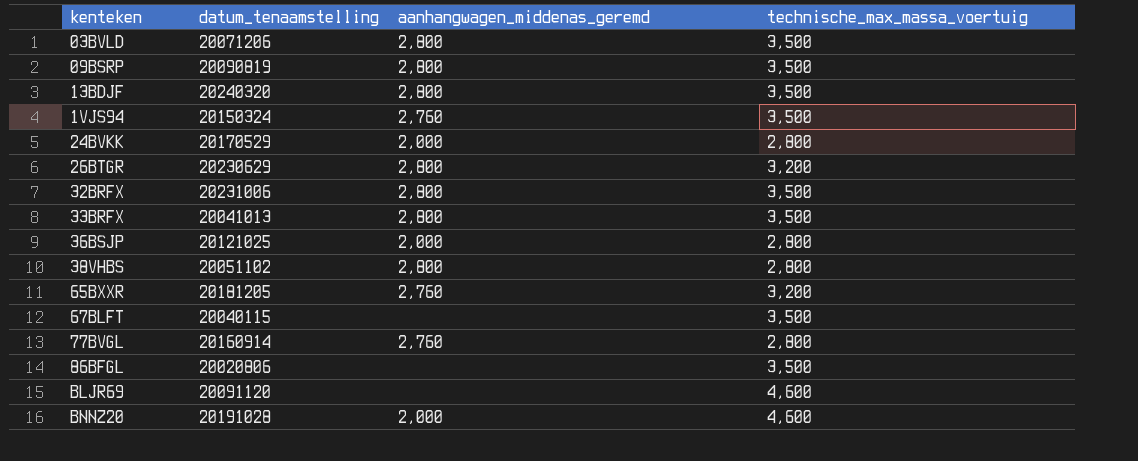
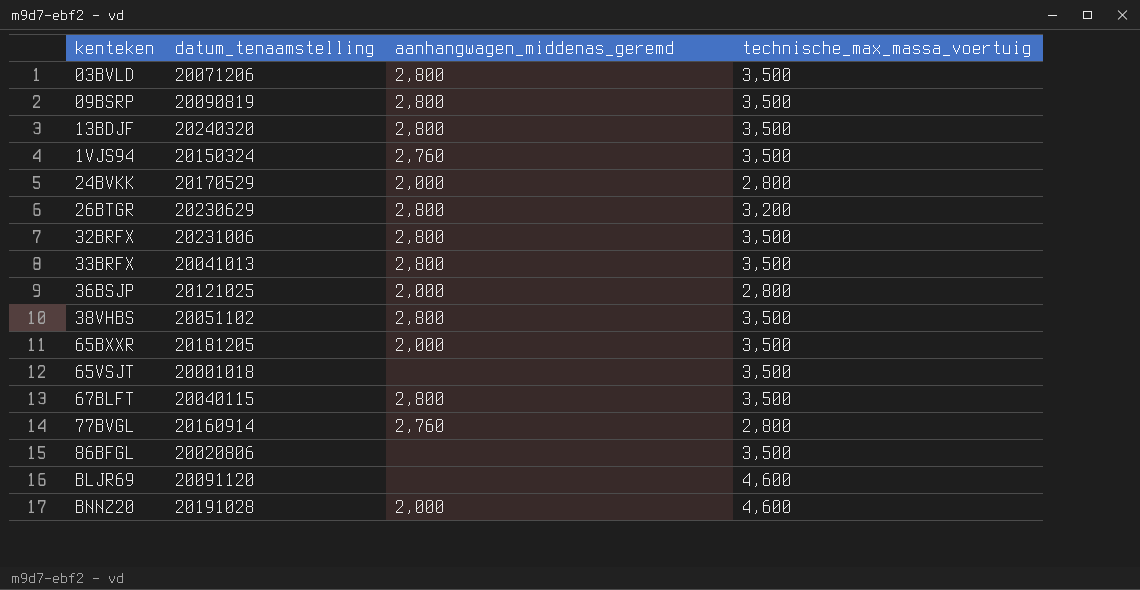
38VHBS | technische_max_massa_voertuig: 2,800 -> 3,500
65BXXR | aanhangwagen_middenas_geremd: 2,760 -> 2,000
65BXXR | technische_max_massa_voertuig: 3,200 -> 3,500
row 65VSJT: none -> 20001018 | none | 3,500
67BLFT | aanhangwagen_middenas_geremd: none -> 2,800

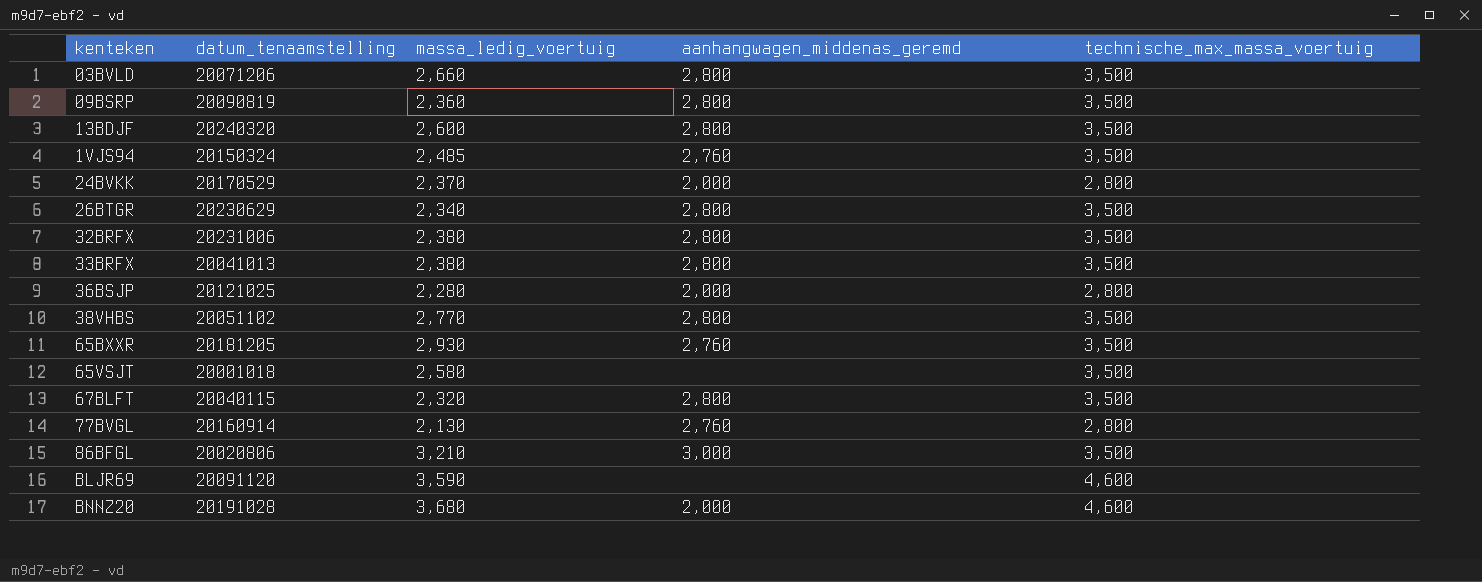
column massa_ledig_voertuig | position: none -> 3
26BTGR | technische_max_massa_voertuig: 3,200 -> 3,500
65BXXR | aanhangwagen_middenas_geremd: 2,000 -> 2,760
86BFGL | aanhangwagen_middenas_geremd: none -> 3,000

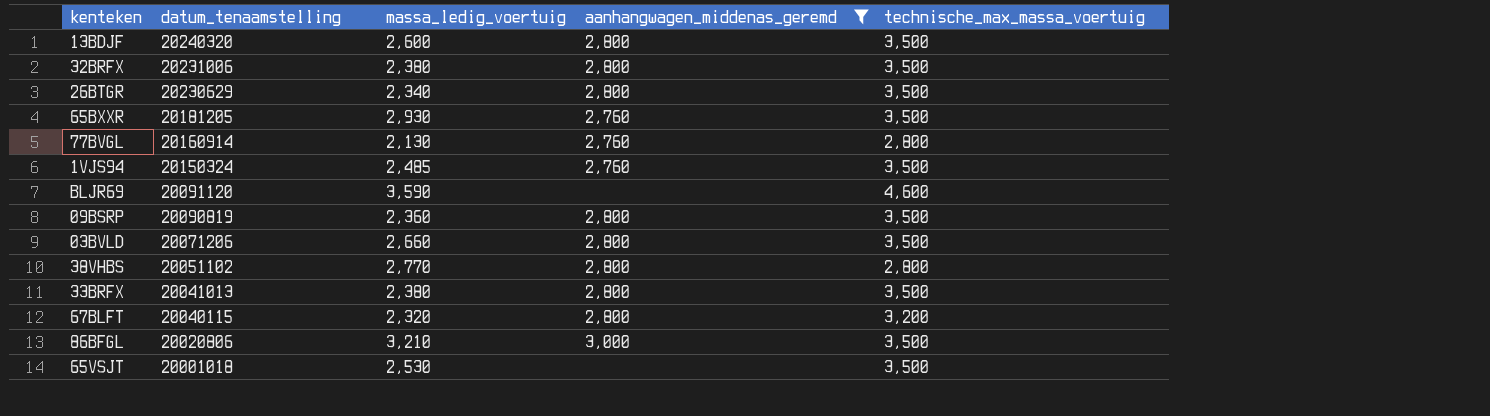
filter: none -> aanhangwagen_middenas_geremd != 2,000
row order: none -> datum_tenaamstelling descending
38VHBS | technische_max_massa_voertuig: 3,500 -> 2,800
67BLFT | technische_max_massa_voertuig: 3,500 -> 3,200
65VSJT | massa_ledig_voertuig: 2,580 -> 2,530

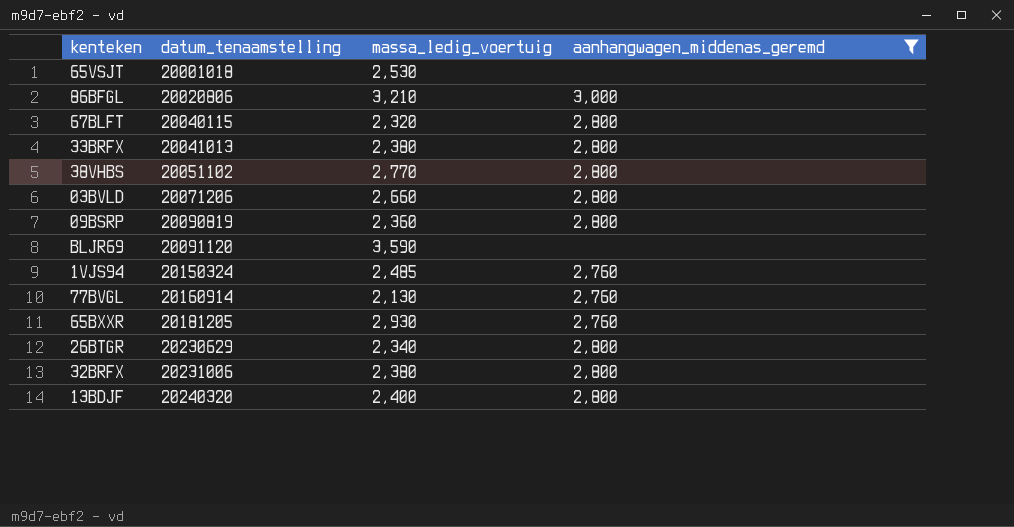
row order: datum_tenaamstelling descending -> datum_tenaamstelling ascending
column technische_max_massa_voertuig | position: 5 -> none
13BDJF | massa_ledig_voertuig: 2,600 -> 2,400

